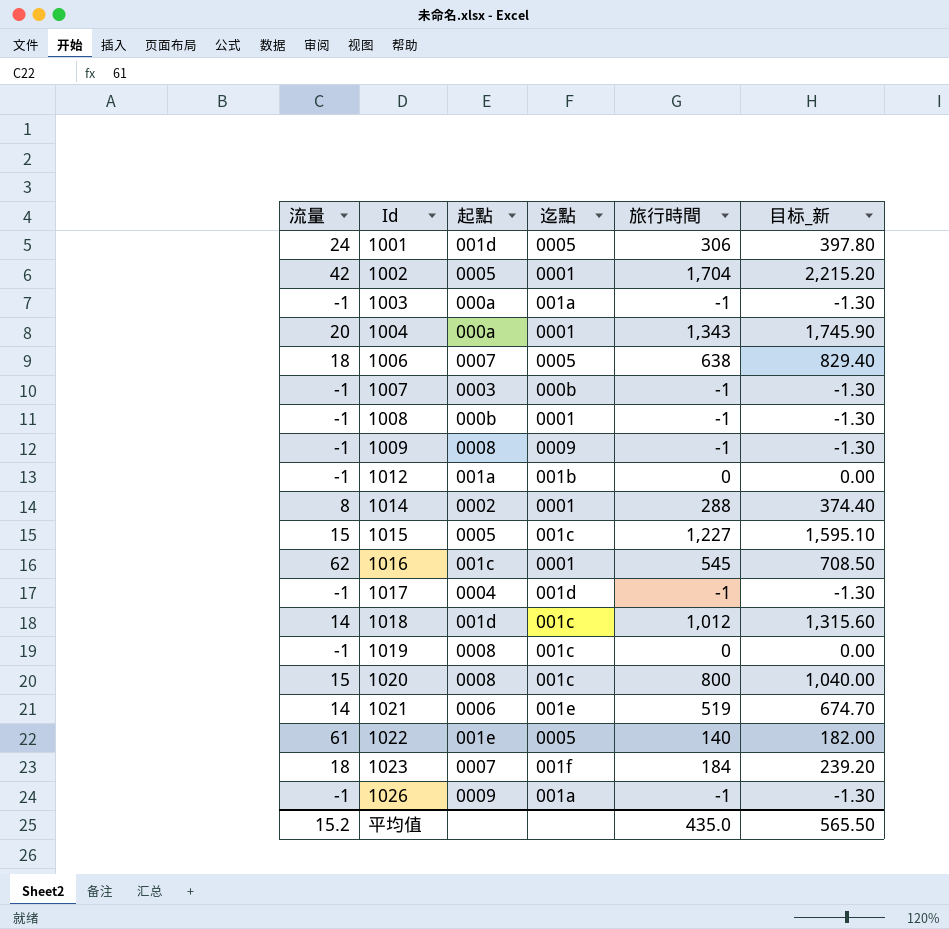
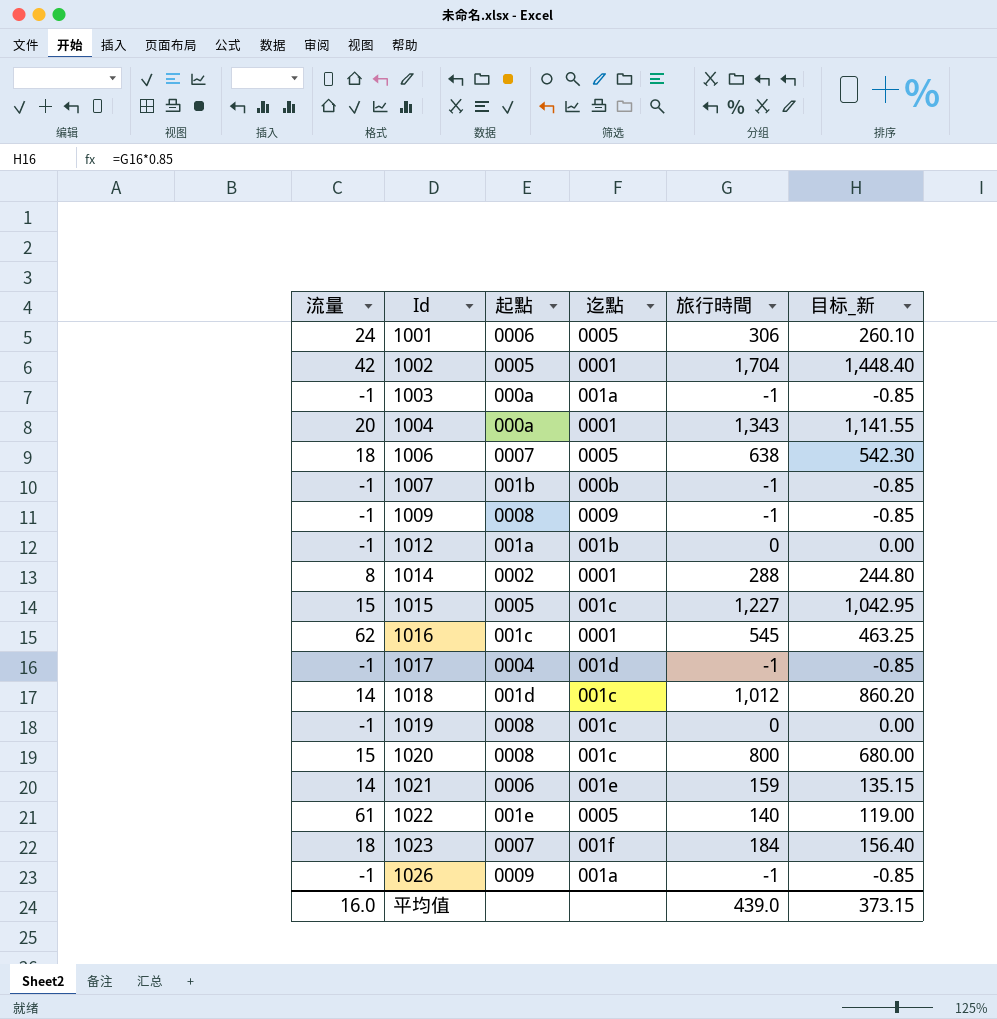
column 目标_新 | formula: [旅行時間] * 1.3 -> [旅行時間] * 0.85
row 1008: -1 | 000b | 0001 | -1 | -1.30 -> none
1001 | 起點: 001d -> 0006
1007 | 起點: 0003 -> 001b
1021 | 旅行時間: 519 -> 159
平均值 | 流量: 15.2 -> 16.0
平均值 | 旅行時間: 435.0 -> 439.0
平均值 | 目标_新: 565.50 -> 373.15

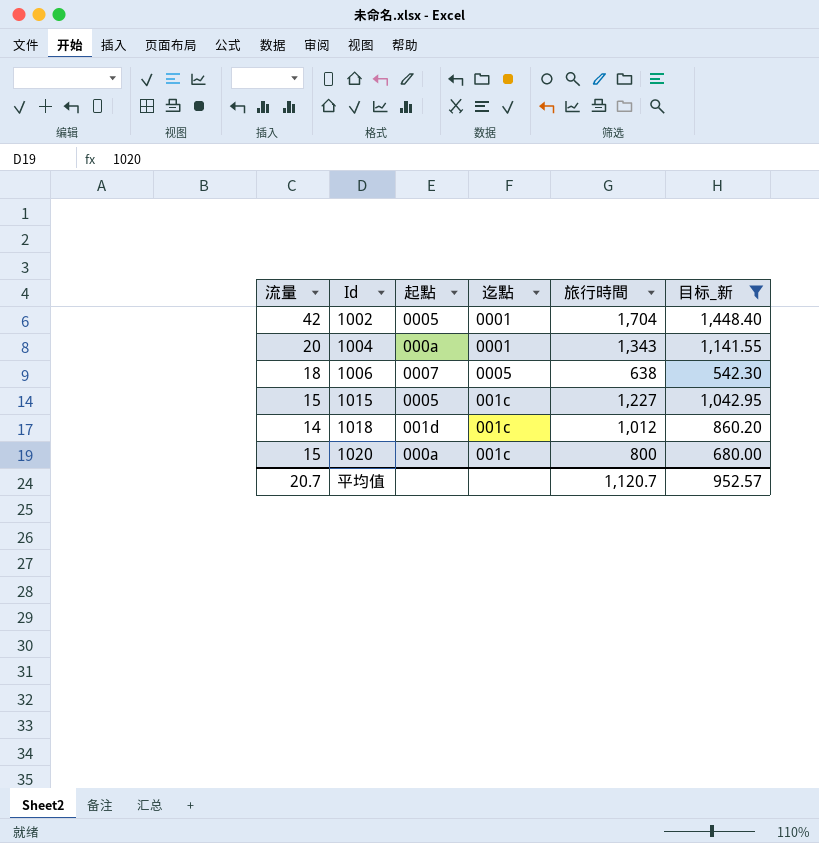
filter: none -> 目标_新 >= 542.30
1020 | 起點: 0008 -> 000a
平均值 | 流量: 16.0 -> 20.7
平均值 | 旅行時間: 439.0 -> 1,120.7
平均值 | 目标_新: 373.15 -> 952.57

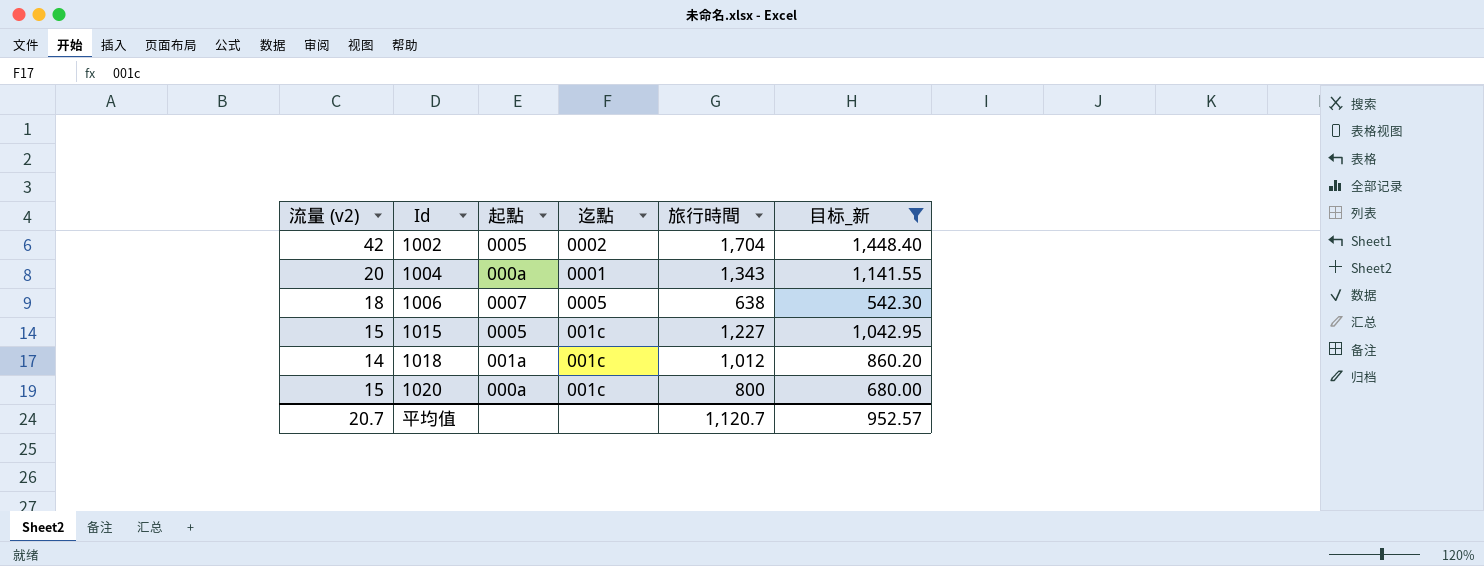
column name: 流量 -> 流量 (v2)
1002 | 迄點: 0001 -> 0002
1018 | 起點: 001d -> 001a

